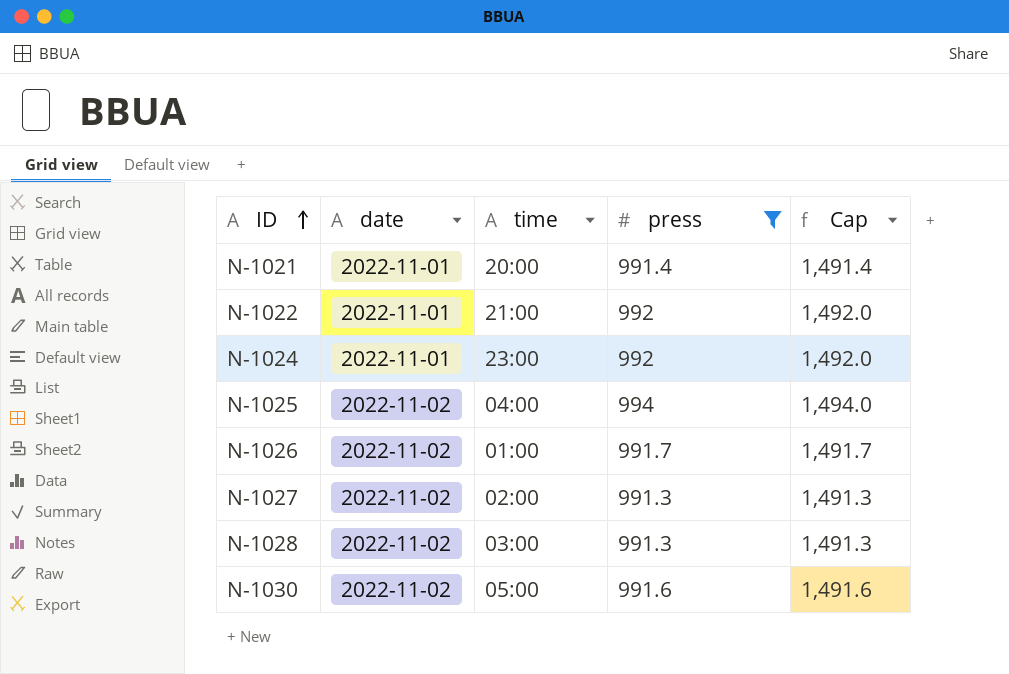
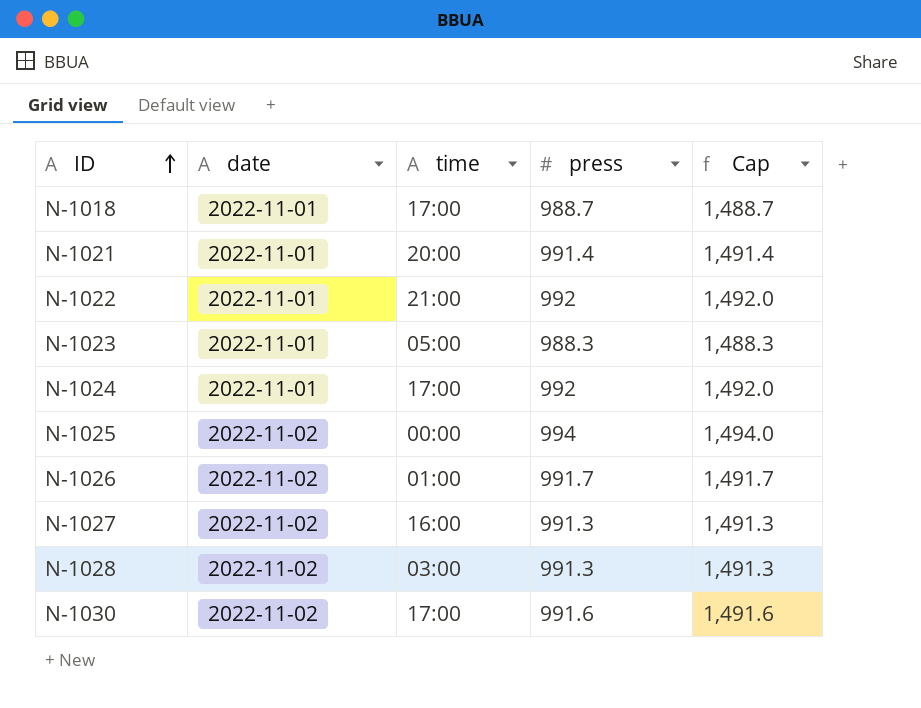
filter: press >= 991.3 -> none
N-1024 | time: 23:00 -> 17:00
N-1025 | time: 04:00 -> 00:00
N-1027 | time: 02:00 -> 16:00
N-1030 | time: 05:00 -> 17:00

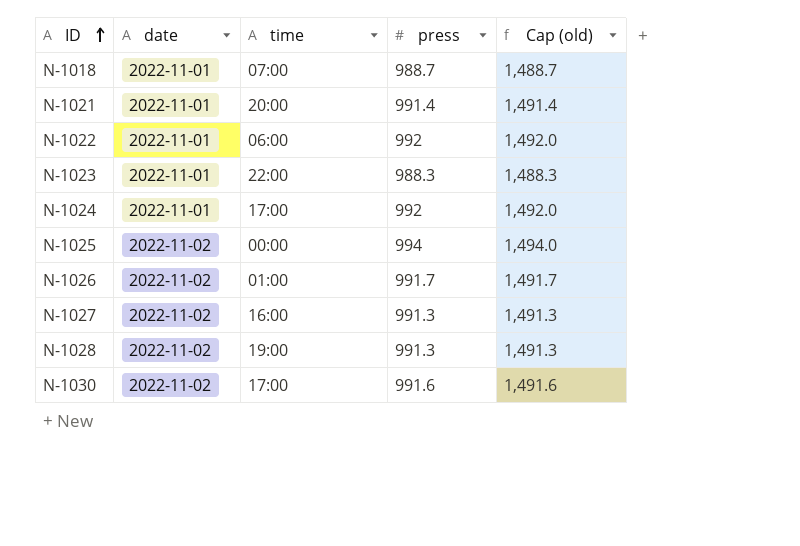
column name: Cap -> Cap (old)
N-1018 | time: 17:00 -> 07:00
N-1022 | time: 21:00 -> 06:00
N-1023 | time: 05:00 -> 22:00
N-1028 | time: 03:00 -> 19:00

